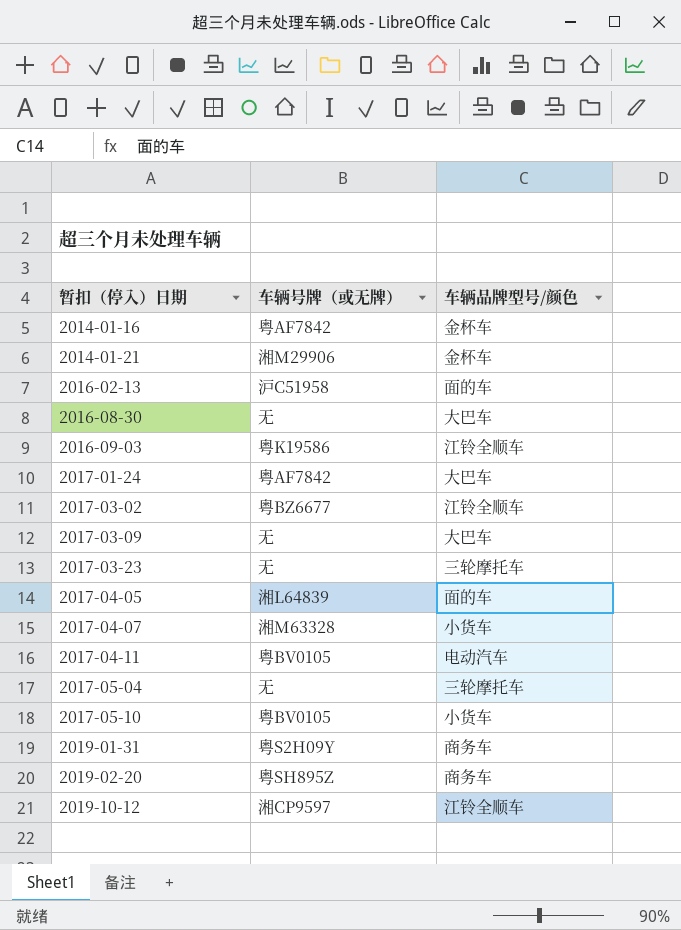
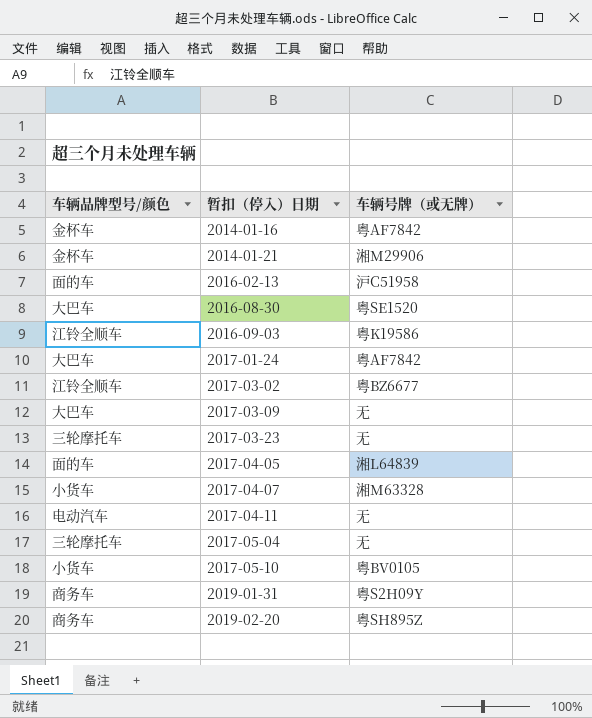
column 车辆品牌型号/颜色 | position: 3 -> 1
row 2019-10-12: 湘CP9597 | 江铃全顺车 -> none
2016-08-30 | 车辆号牌（或无牌）: 无 -> 粤SE1520
2017-04-11 | 车辆号牌（或无牌）: 粤BV0105 -> 无

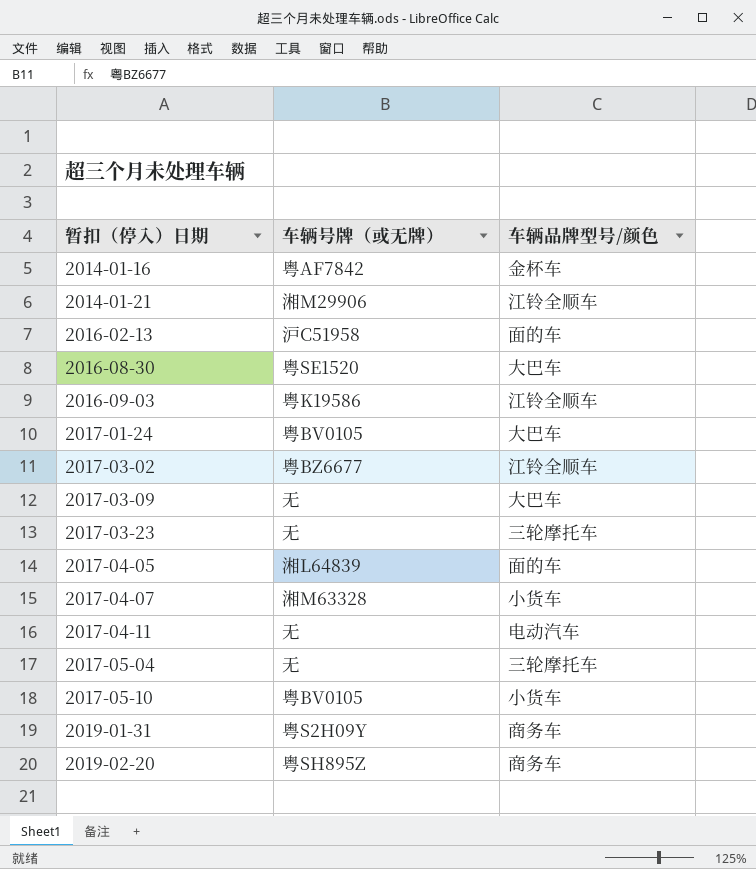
column 车辆品牌型号/颜色 | position: 1 -> 3
2014-01-21 | 车辆品牌型号/颜色: 金杯车 -> 江铃全顺车
2017-01-24 | 车辆号牌（或无牌）: 粤AF7842 -> 粤BV0105

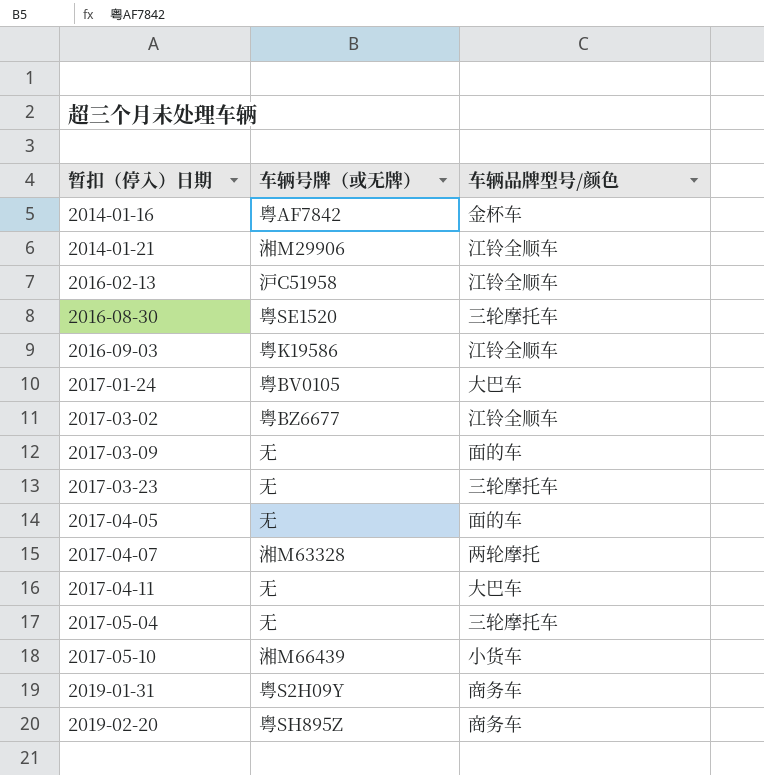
2016-02-13 | 车辆品牌型号/颜色: 面的车 -> 江铃全顺车
2016-08-30 | 车辆品牌型号/颜色: 大巴车 -> 三轮摩托车
2017-03-09 | 车辆品牌型号/颜色: 大巴车 -> 面的车
2017-04-05 | 车辆号牌（或无牌）: 湘L64839 -> 无
2017-04-07 | 车辆品牌型号/颜色: 小货车 -> 两轮摩托
2017-04-11 | 车辆品牌型号/颜色: 电动汽车 -> 大巴车
2017-05-10 | 车辆号牌（或无牌）: 粤BV0105 -> 湘M66439

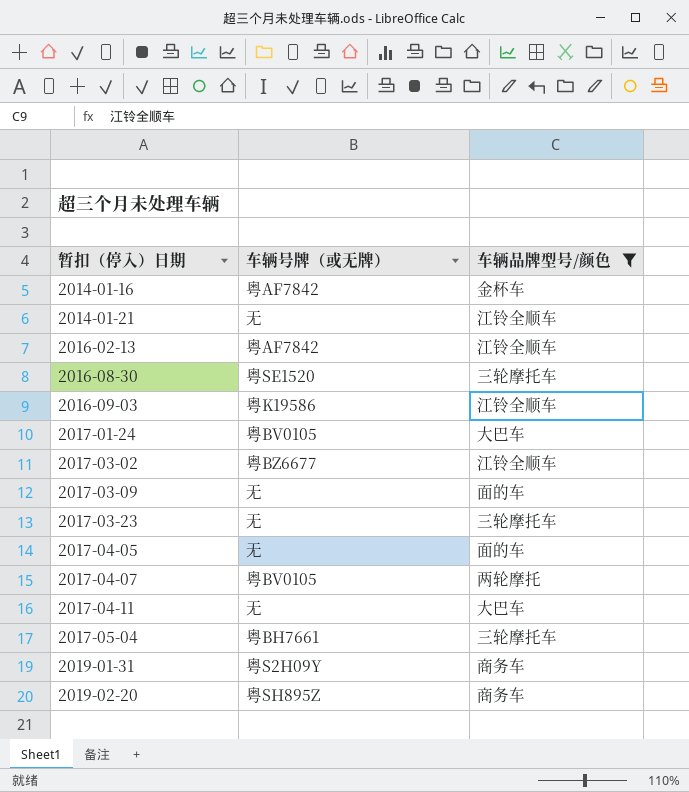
filter: none -> 车辆品牌型号/颜色 != 小货车
2014-01-21 | 车辆号牌（或无牌）: 湘M29906 -> 无
2016-02-13 | 车辆号牌（或无牌）: 沪C51958 -> 粤AF7842
2017-04-07 | 车辆号牌（或无牌）: 湘M63328 -> 粤BV0105
2017-05-04 | 车辆号牌（或无牌）: 无 -> 粤BH7661

